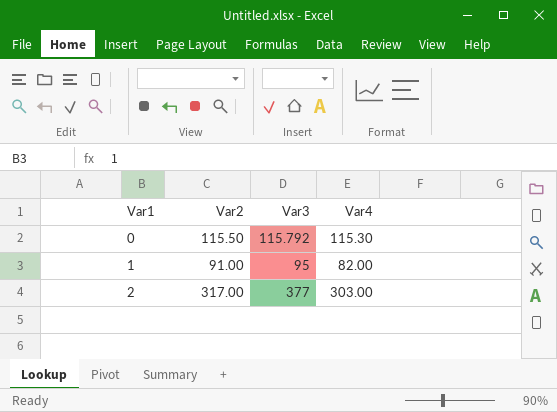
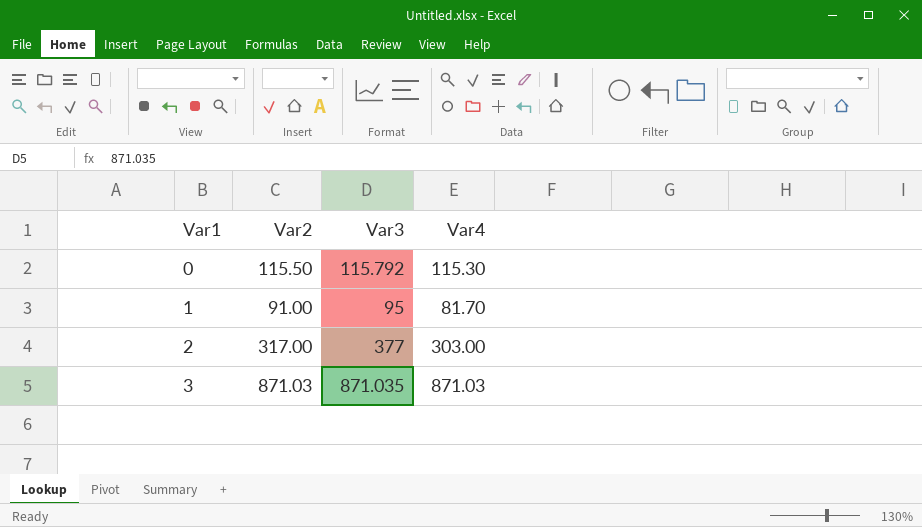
1 | Var4: 82.00 -> 81.70
row 3: none -> 871.03 | 871.035 | 871.03

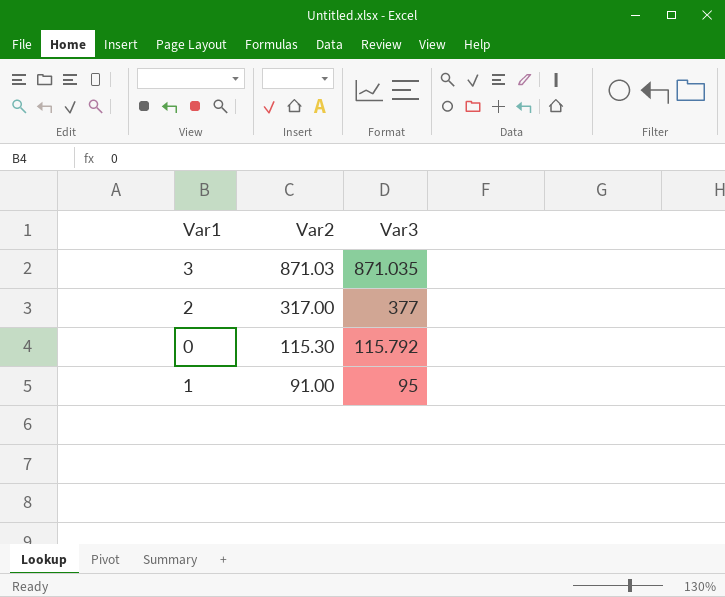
row order: Var1 ascending -> Var2 descending
column Var4 | position: 4 -> none
0 | Var2: 115.50 -> 115.30

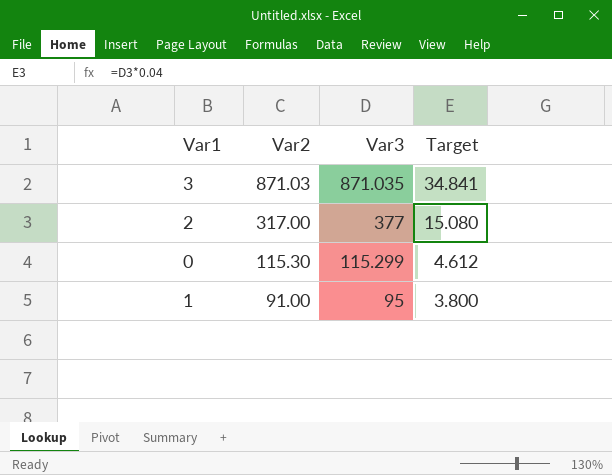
column Target | formula: none -> [Var3] * 0.04
0 | Var3: 115.792 -> 115.299

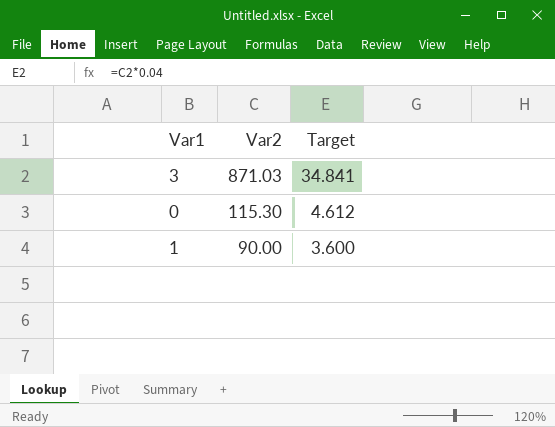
column Var3 | position: 3 -> none
column Target | formula: [Var3] * 0.04 -> [Var2] * 0.04
row 2: 317.00 | 377 | 15.080 -> none
1 | Var2: 91.00 -> 90.00

